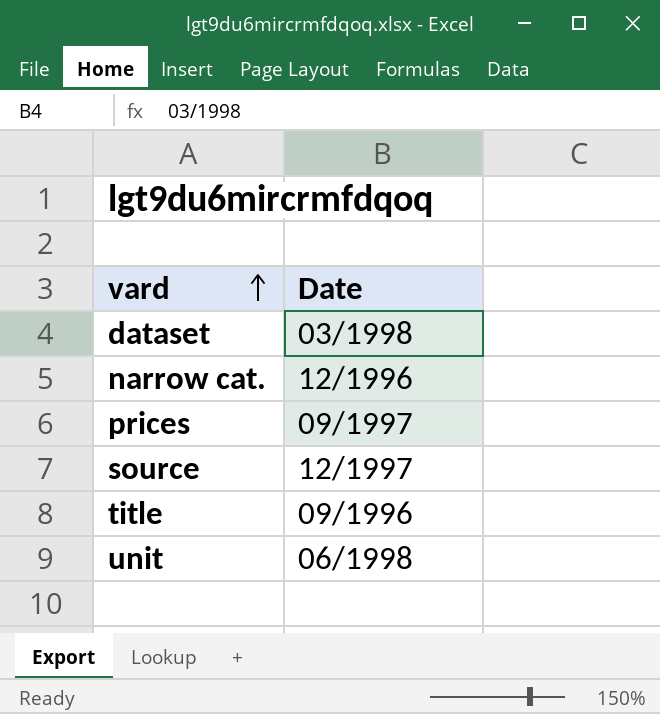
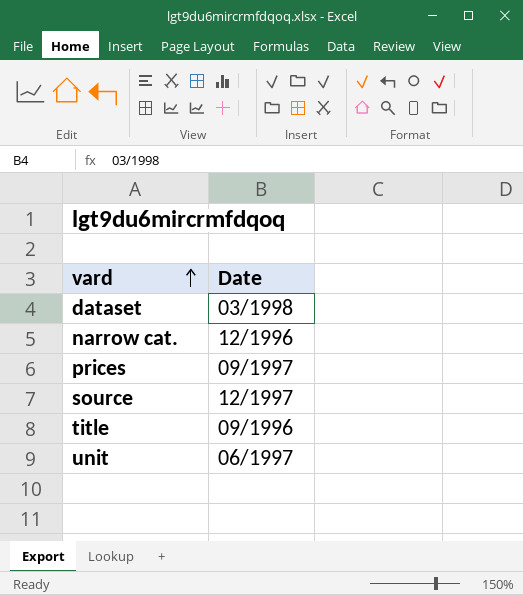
unit | Date: 06/1998 -> 06/1997

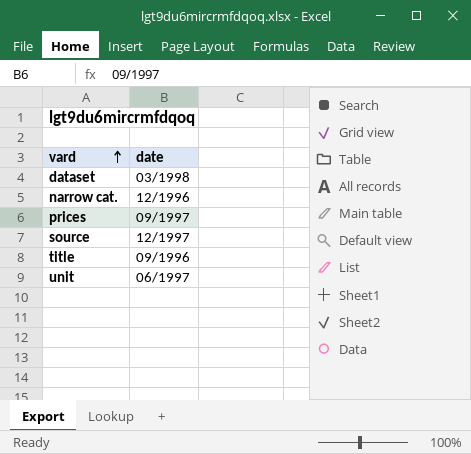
column name: Date -> date

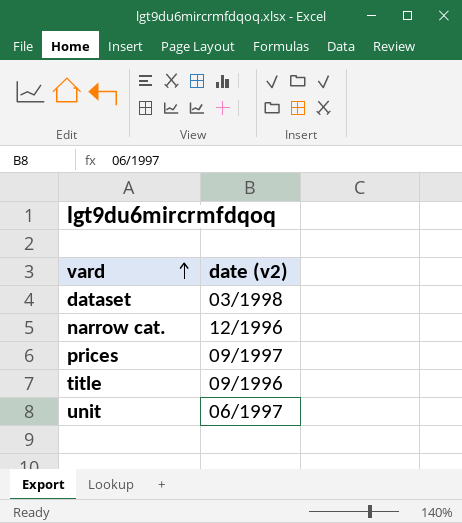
column name: date -> date (v2)
row source: 12/1997 -> none

